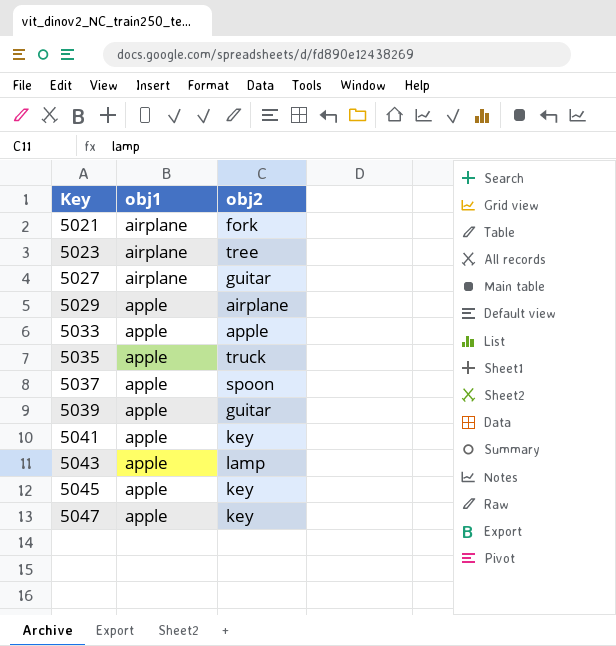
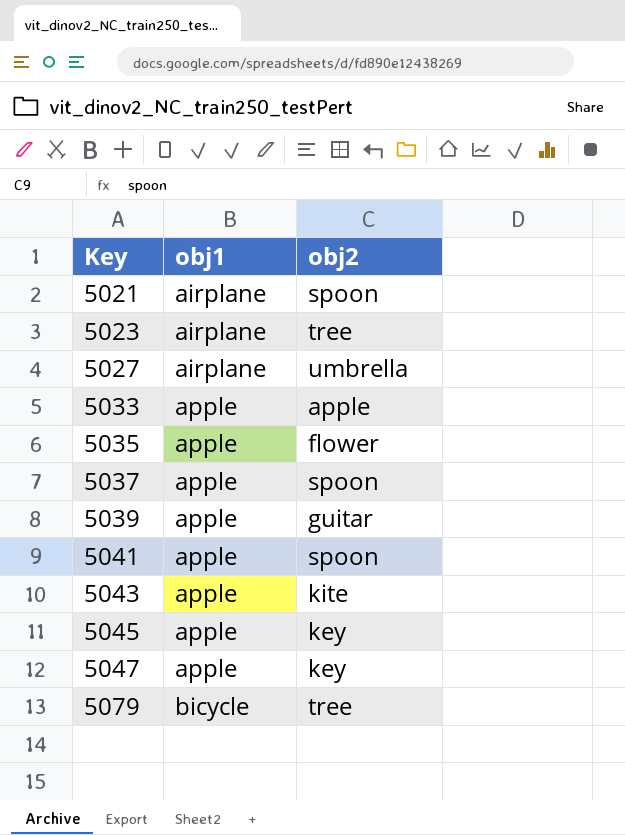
row 5029: apple | airplane -> none
5021 | obj2: fork -> spoon
5027 | obj2: guitar -> umbrella
5035 | obj2: truck -> flower
5041 | obj2: key -> spoon
5043 | obj2: lamp -> kite
row 5079: none -> bicycle | tree

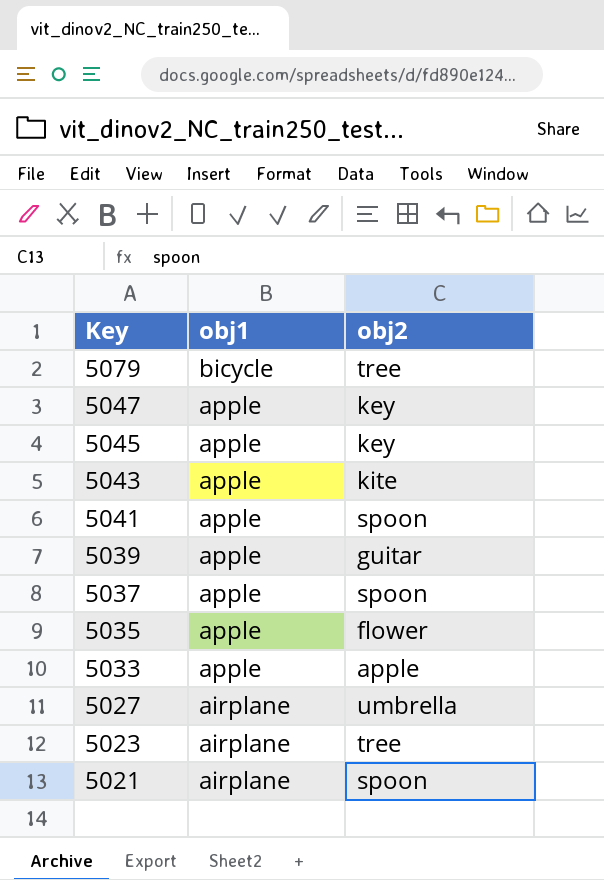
row order: Key ascending -> Key descending

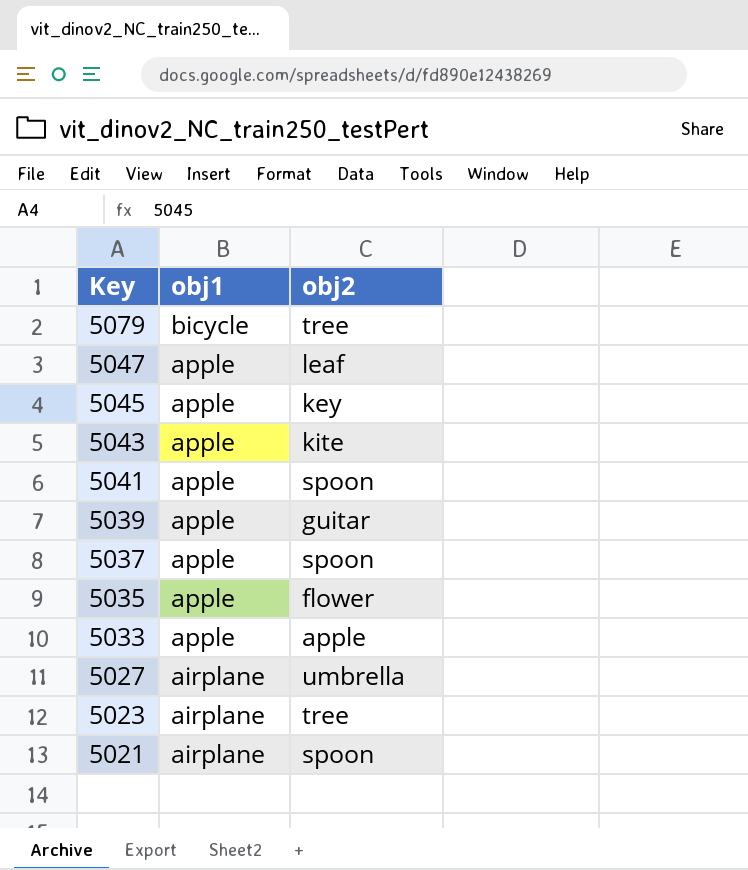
5047 | obj2: key -> leaf

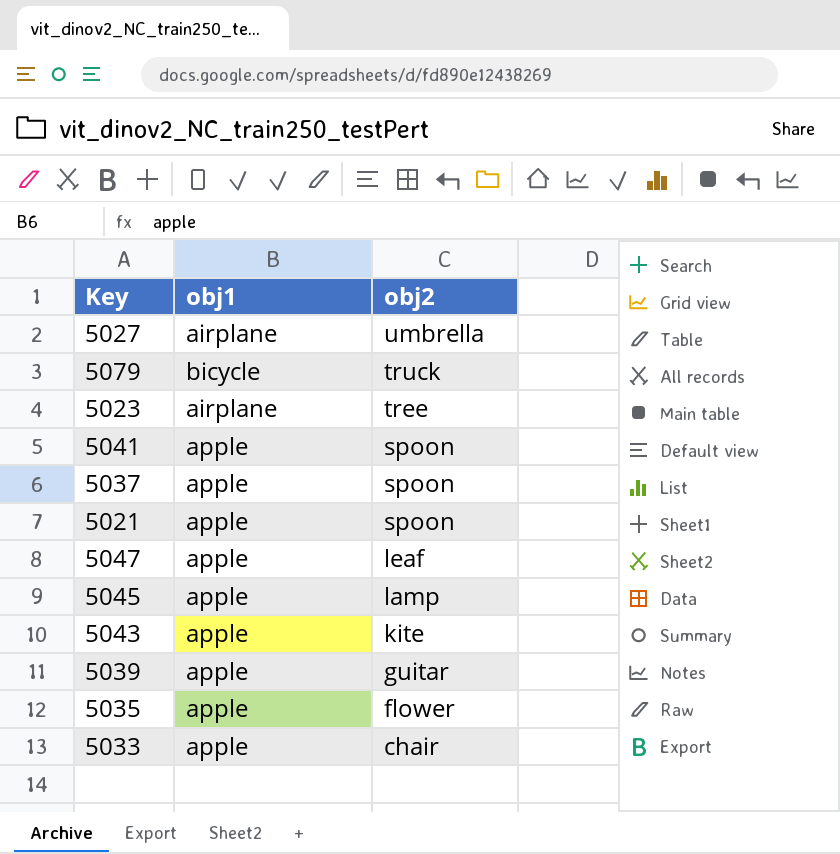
row order: Key descending -> obj2 descending
5079 | obj2: tree -> truck
5021 | obj1: airplane -> apple
5045 | obj2: key -> lamp
5033 | obj2: apple -> chair

